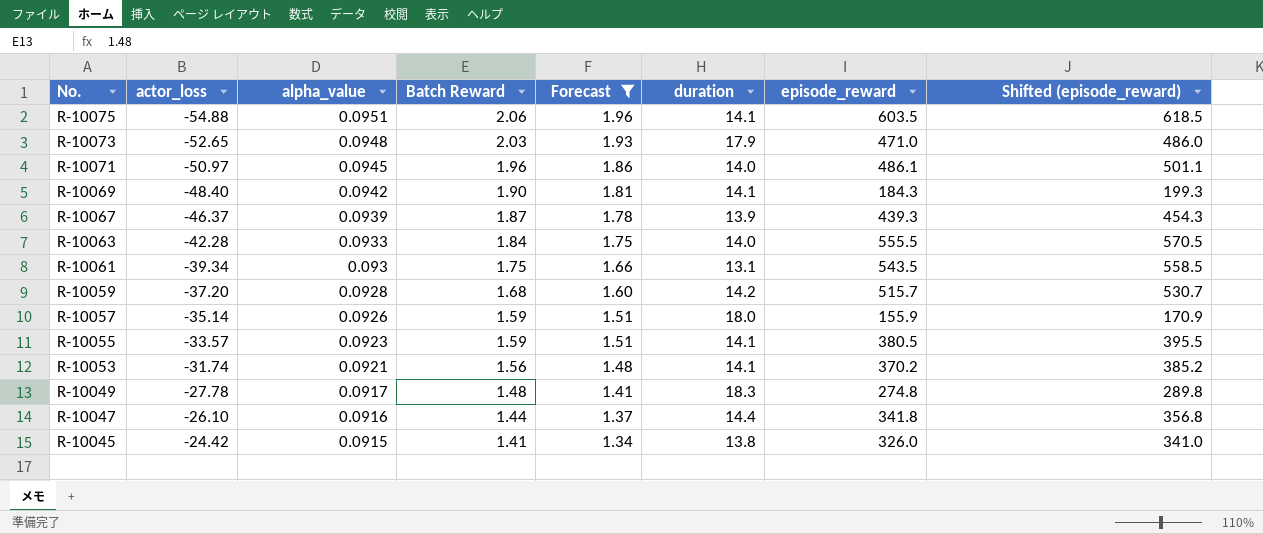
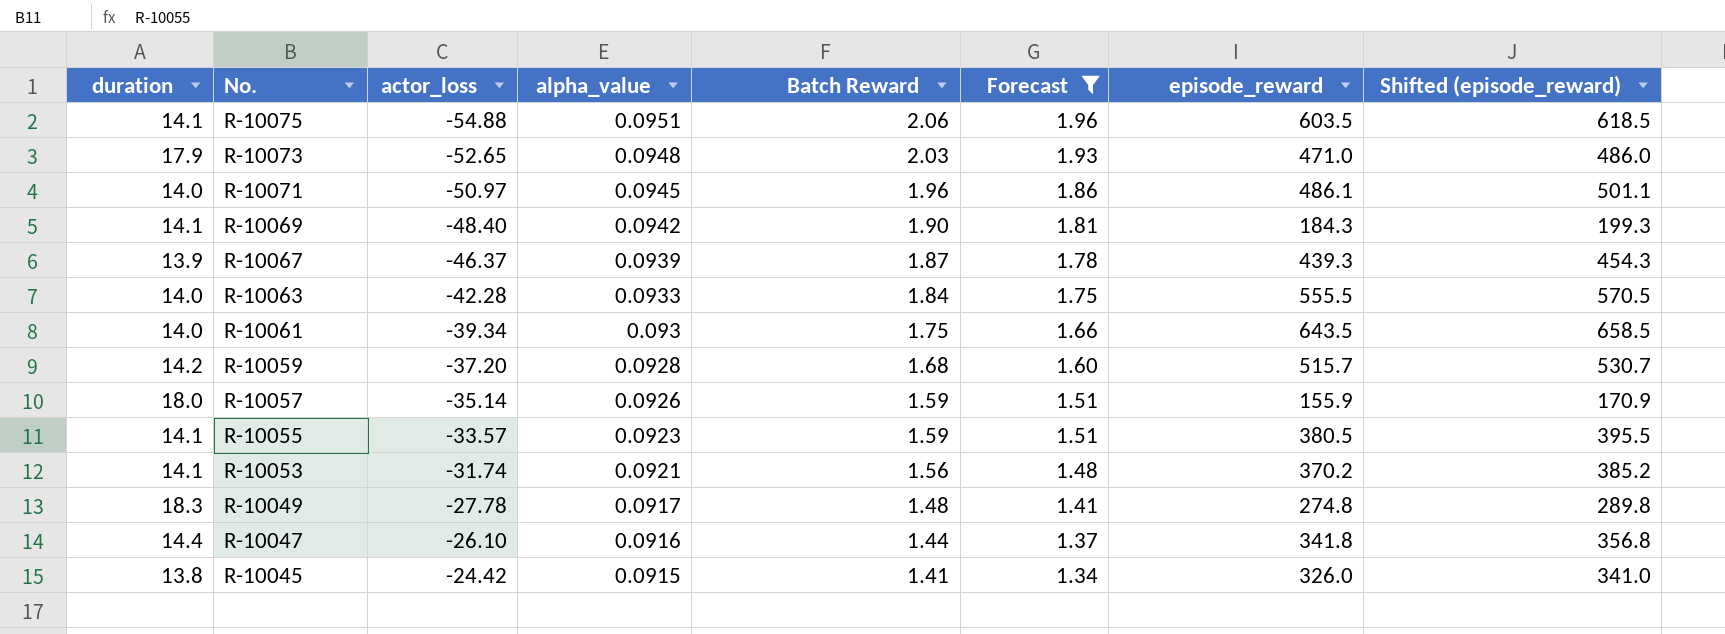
column duration | position: 6 -> 1
R-10061 | duration: 13.1 -> 14.0
R-10061 | episode_reward: 543.5 -> 643.5
R-10061 | Shifted (episode_reward): 558.5 -> 658.5

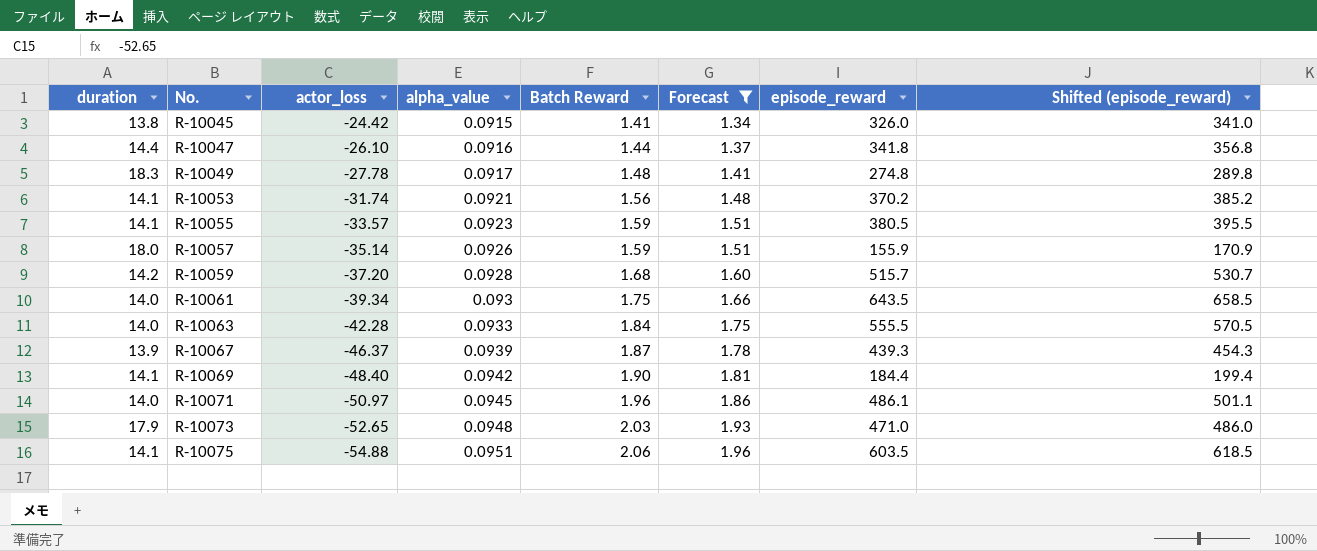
row order: No. descending -> No. ascending
R-10069 | episode_reward: 184.3 -> 184.4
R-10069 | Shifted (episode_reward): 199.3 -> 199.4

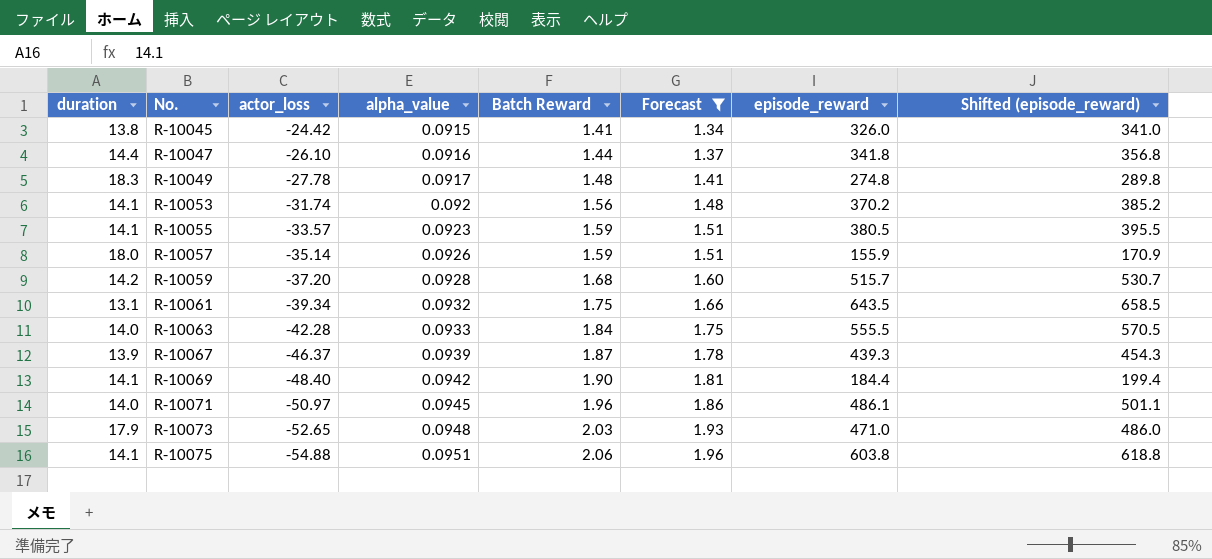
R-10053 | alpha_value: 0.0921 -> 0.092
R-10061 | duration: 14.0 -> 13.1
R-10061 | alpha_value: 0.093 -> 0.0932
R-10075 | episode_reward: 603.5 -> 603.8
R-10075 | Shifted (episode_reward): 618.5 -> 618.8

